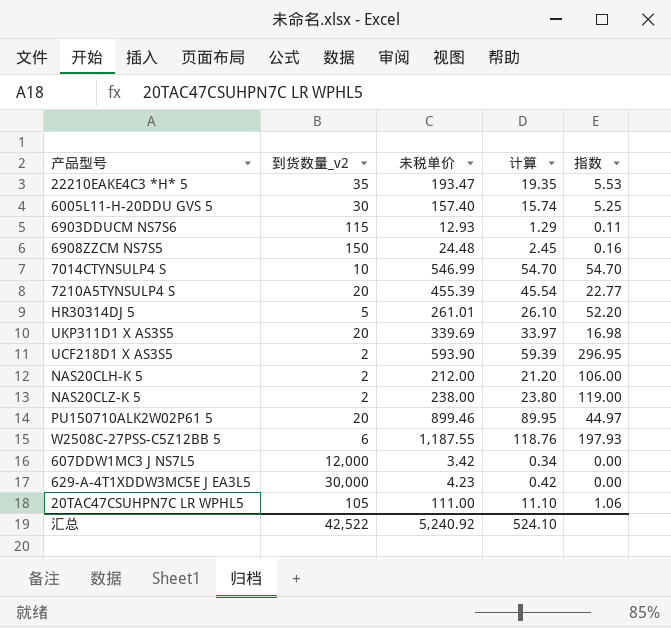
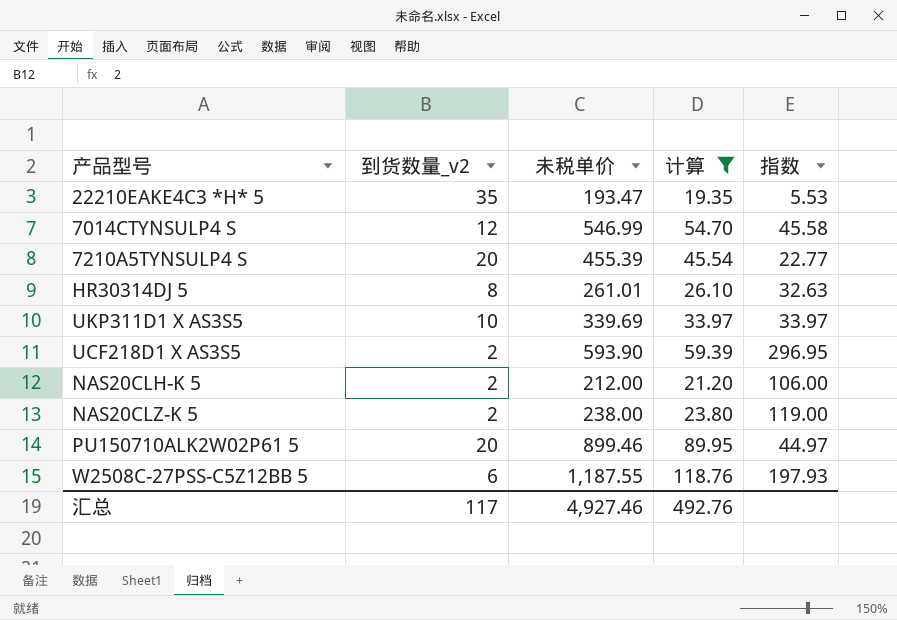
filter: none -> 计算 >= 19.35
7014CTYNSULP4 S | 到货数量_v2: 10 -> 12
7014CTYNSULP4 S | 指数: 54.70 -> 45.58
HR30314DJ 5 | 到货数量_v2: 5 -> 8
HR30314DJ 5 | 指数: 52.20 -> 32.63
UKP311D1 X AS3S5 | 到货数量_v2: 20 -> 10
UKP311D1 X AS3S5 | 指数: 16.98 -> 33.97
汇总 | 到货数量_v2: 42,522 -> 117
汇总 | 未税单价: 5,240.92 -> 4,927.46
汇总 | 计算: 524.10 -> 492.76

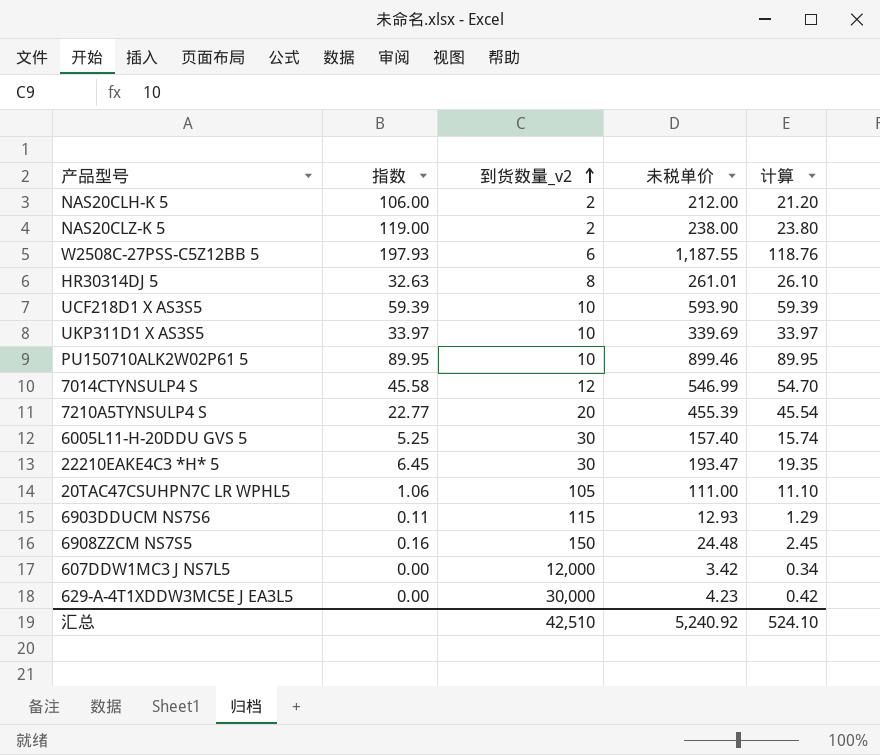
filter: 计算 >= 19.35 -> none
row order: none -> 到货数量_v2 ascending
column 指数 | position: 5 -> 2
UCF218D1 X AS3S5 | 指数: 296.95 -> 59.39
UCF218D1 X AS3S5 | 到货数量_v2: 2 -> 10
PU150710ALK2W02P61 5 | 指数: 44.97 -> 89.95
PU150710ALK2W02P61 5 | 到货数量_v2: 20 -> 10
22210EAKE4C3 *H* 5 | 指数: 5.53 -> 6.45
22210EAKE4C3 *H* 5 | 到货数量_v2: 35 -> 30
汇总 | 到货数量_v2: 117 -> 42,510
汇总 | 未税单价: 4,927.46 -> 5,240.92
汇总 | 计算: 492.76 -> 524.10

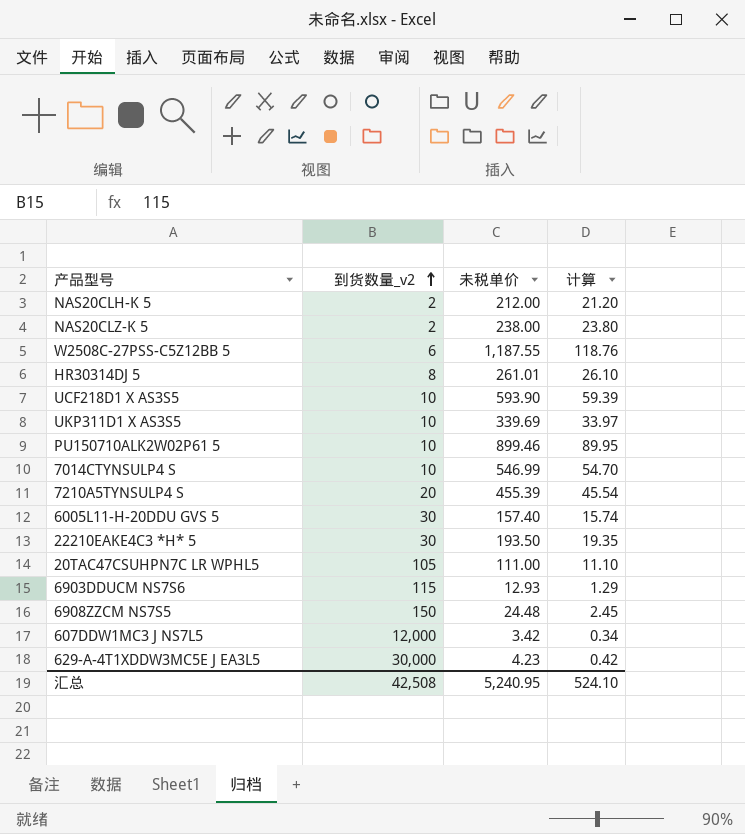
column 指数 | formula: [未税单价] / [到货数量_v2] -> none
7014CTYNSULP4 S | 到货数量_v2: 12 -> 10
22210EAKE4C3 *H* 5 | 未税单价: 193.47 -> 193.50
汇总 | 到货数量_v2: 42,510 -> 42,508
汇总 | 未税单价: 5,240.92 -> 5,240.95

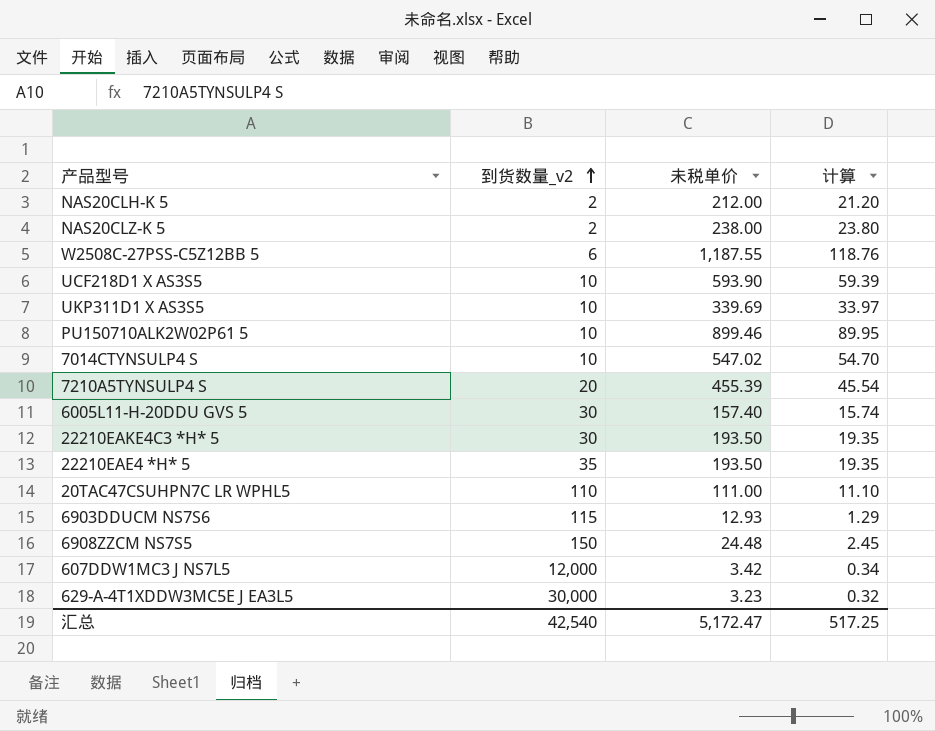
row HR30314DJ 5: 8 | 261.01 | 26.10 -> none
7014CTYNSULP4 S | 未税单价: 546.99 -> 547.02
row 22210EAE4 *H* 5: none -> 35 | 193.50 | 19.35
20TAC47CSUHPN7C LR WPHL5 | 到货数量_v2: 105 -> 110
629-A-4T1XDDW3MC5E J EA3L5 | 未税单价: 4.23 -> 3.23
629-A-4T1XDDW3MC5E J EA3L5 | 计算: 0.42 -> 0.32
汇总 | 到货数量_v2: 42,508 -> 42,540
汇总 | 未税单价: 5,240.95 -> 5,172.47
汇总 | 计算: 524.10 -> 517.25

